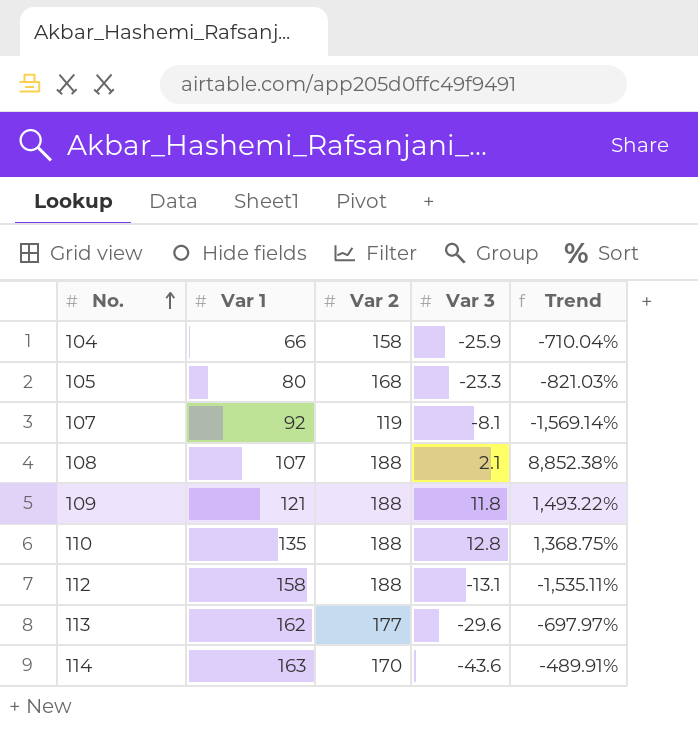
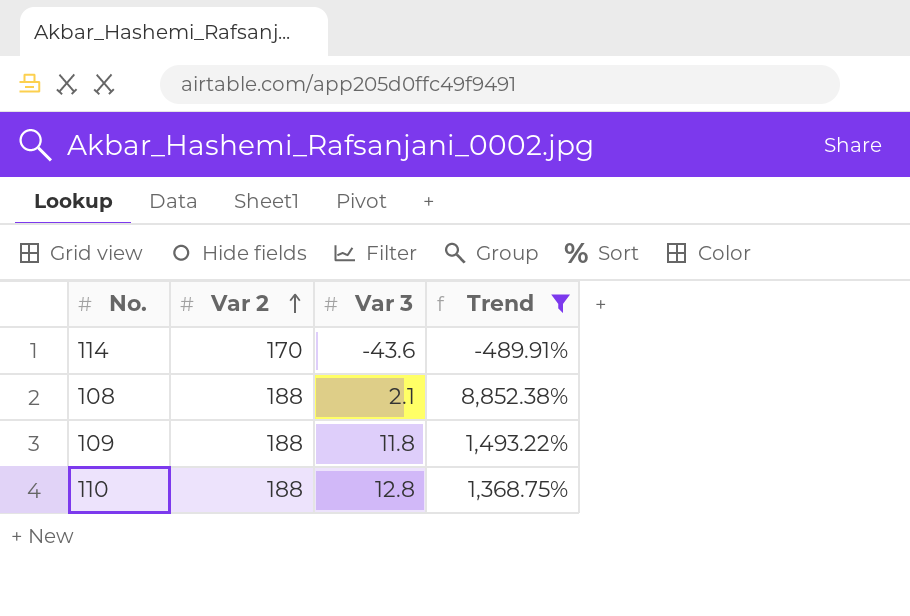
filter: none -> Trend >= -489.91%
row order: No. ascending -> Var 2 ascending
column Var 1 | position: 2 -> none

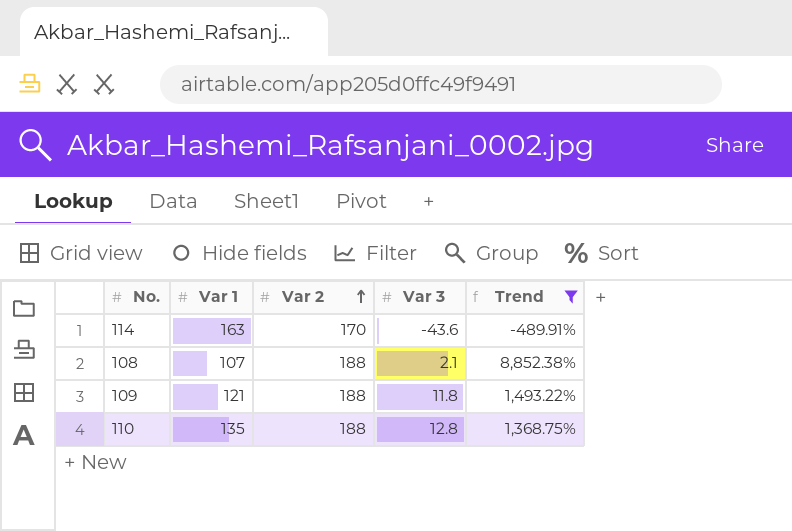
column Var 1 | position: none -> 2

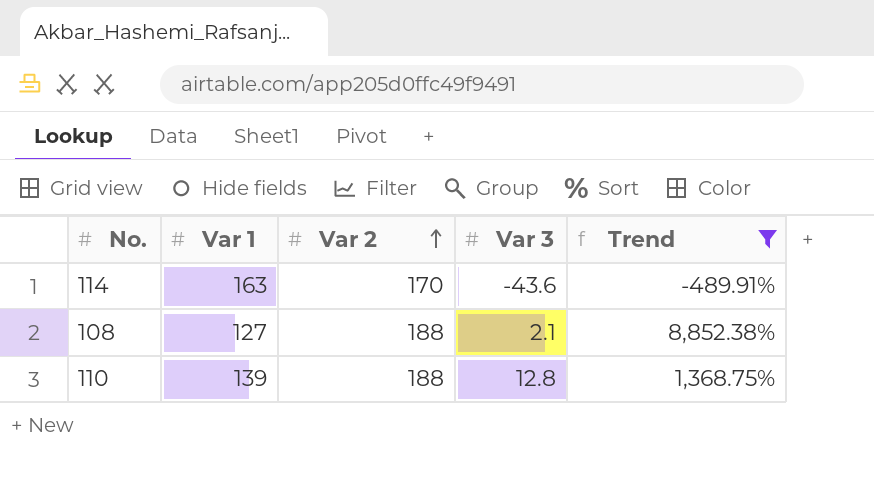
row 109: 121 | 188 | 11.8 | 1,493.22% -> none
108 | Var 1: 107 -> 127
110 | Var 1: 135 -> 139

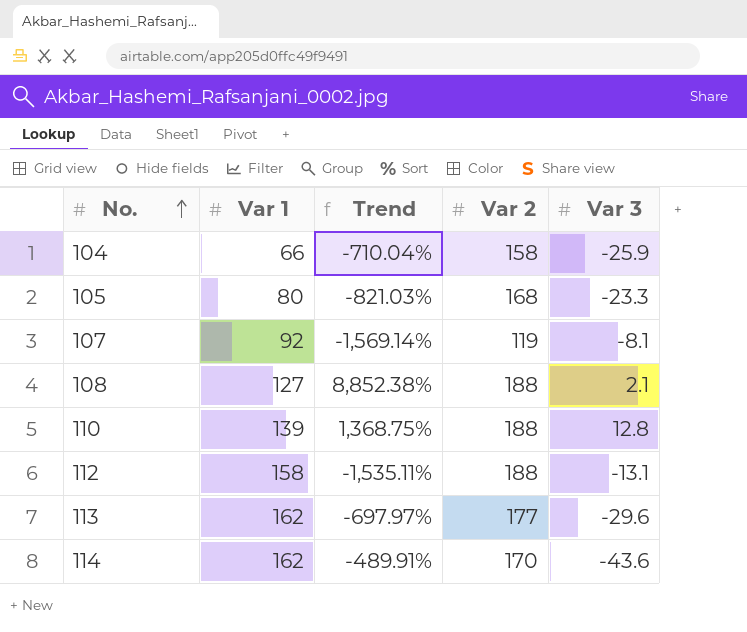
filter: Trend >= -489.91% -> none
row order: Var 2 ascending -> No. ascending
column Trend | position: 5 -> 3
114 | Var 1: 163 -> 162

